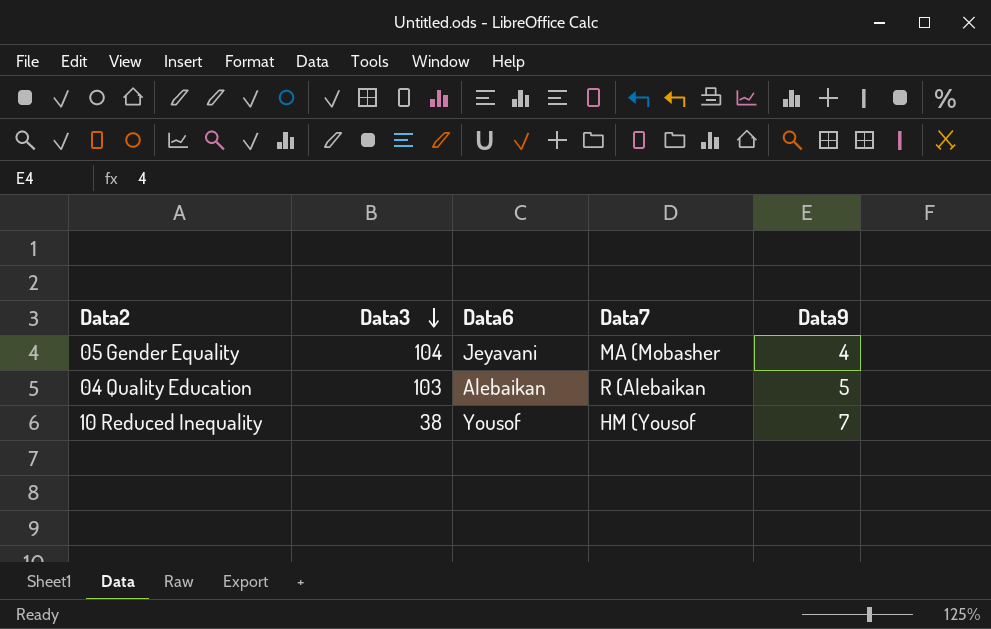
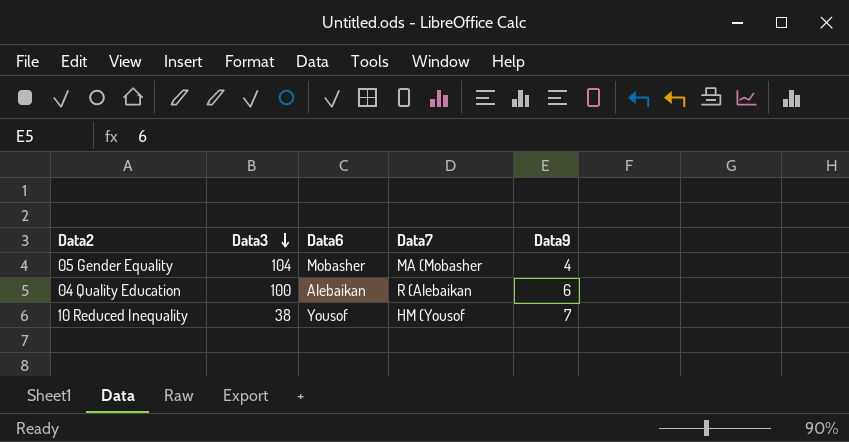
05 Gender Equality | Data6: Jeyavani -> Mobasher
04 Quality Education | Data3: 103 -> 100
04 Quality Education | Data9: 5 -> 6

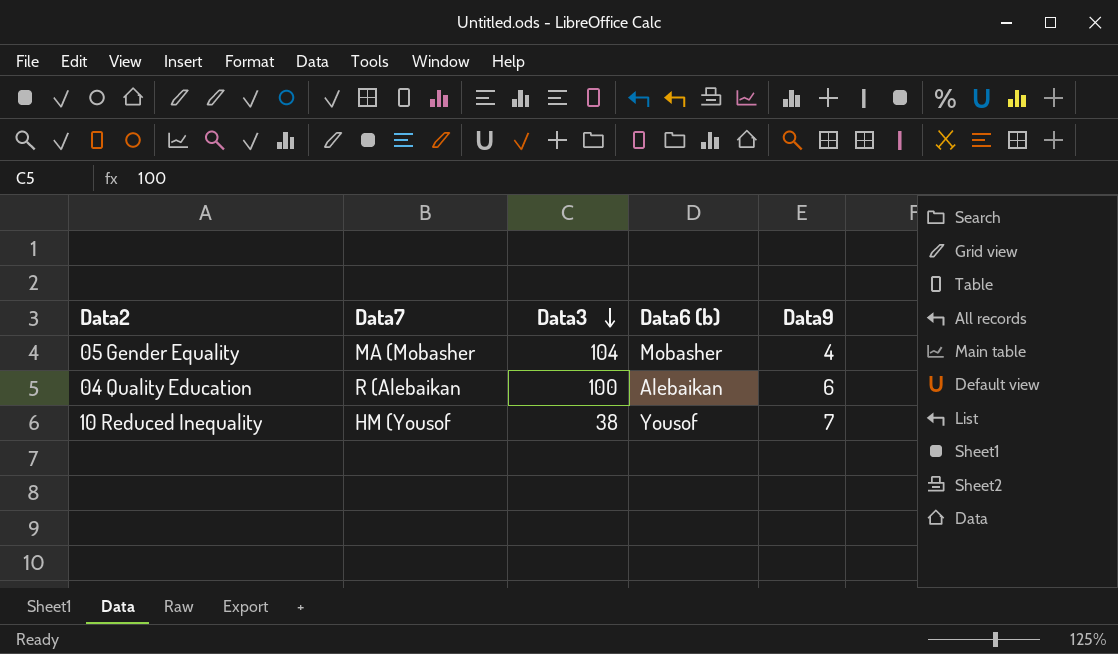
column Data7 | position: 4 -> 2
column name: Data6 -> Data6 (b)

